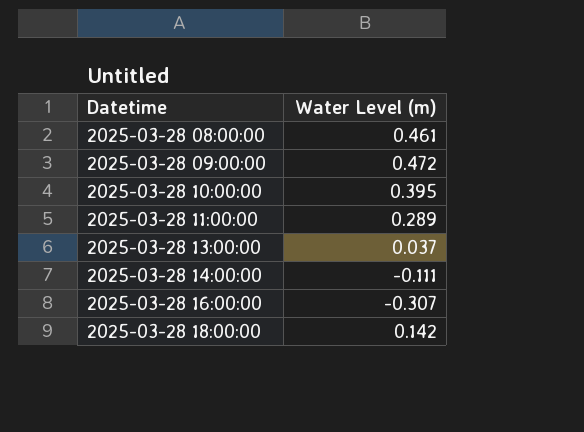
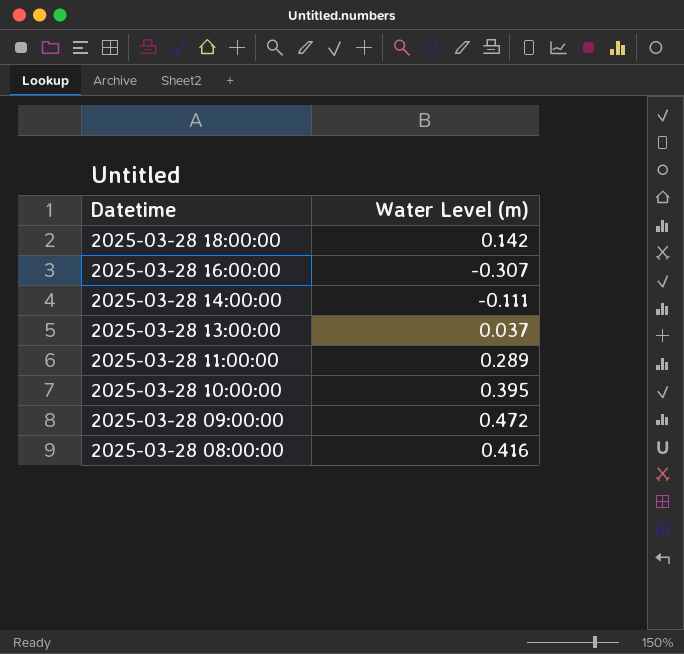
row order: Datetime ascending -> Datetime descending
2025-03-28 08:00:00 | Water Level (m): 0.461 -> 0.416

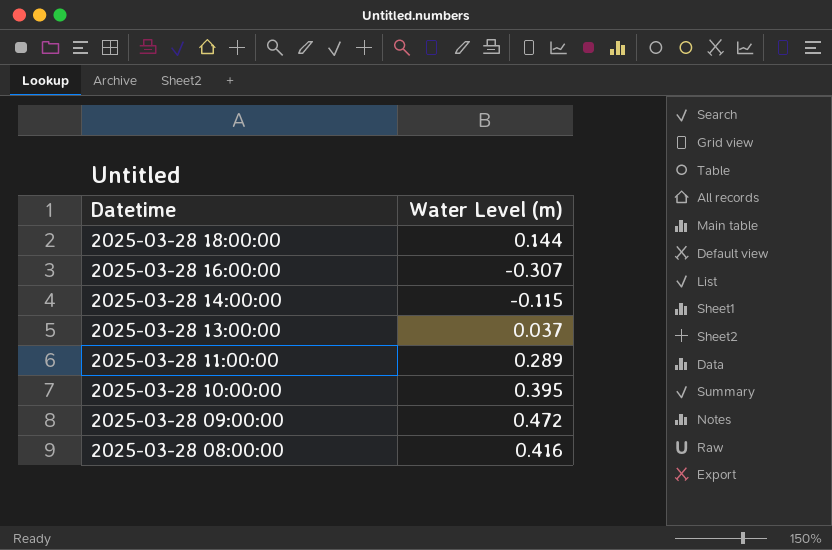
2025-03-28 18:00:00 | Water Level (m): 0.142 -> 0.144
2025-03-28 14:00:00 | Water Level (m): -0.111 -> -0.115

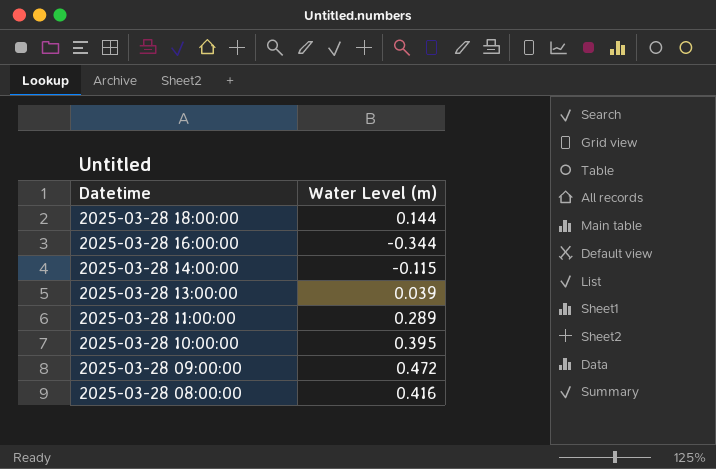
2025-03-28 16:00:00 | Water Level (m): -0.307 -> -0.344
2025-03-28 13:00:00 | Water Level (m): 0.037 -> 0.039

